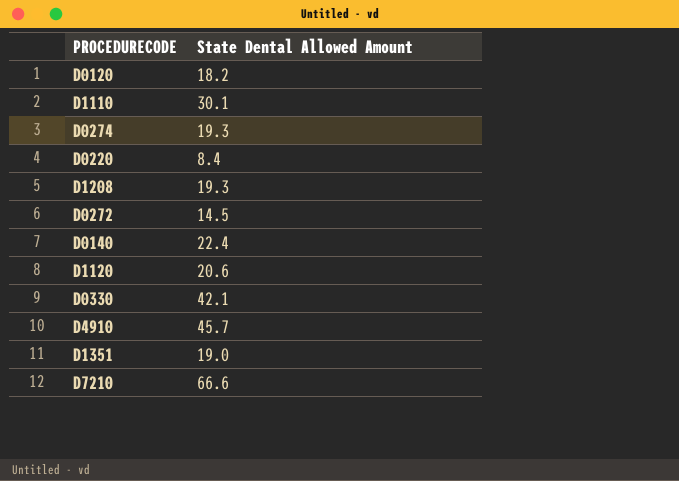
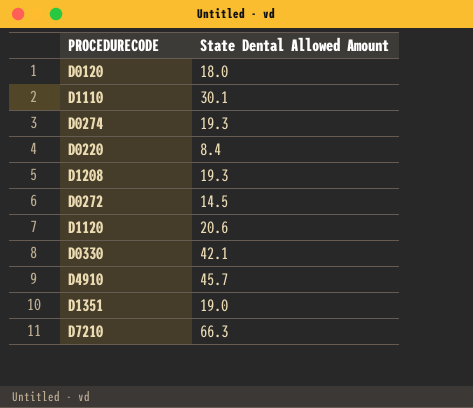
row D0140: 22.4 -> none
D0120 | State Dental Allowed Amount: 18.2 -> 18.0
D7210 | State Dental Allowed Amount: 66.6 -> 66.3

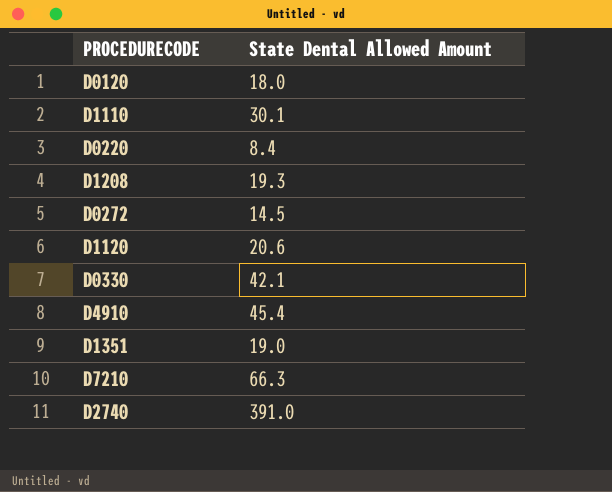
row D0274: 19.3 -> none
D4910 | State Dental Allowed Amount: 45.7 -> 45.4
row D2740: none -> 391.0

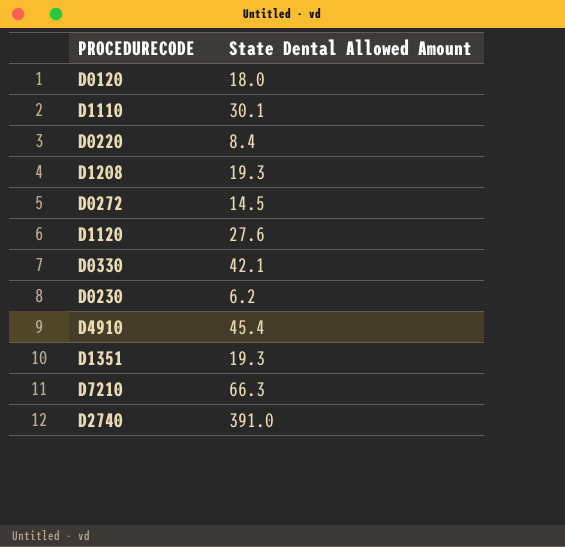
D1120 | State Dental Allowed Amount: 20.6 -> 27.6
row D0230: none -> 6.2
D1351 | State Dental Allowed Amount: 19.0 -> 19.3

